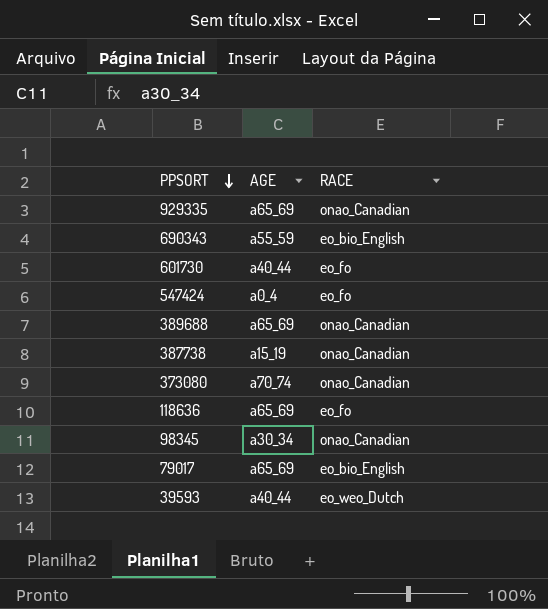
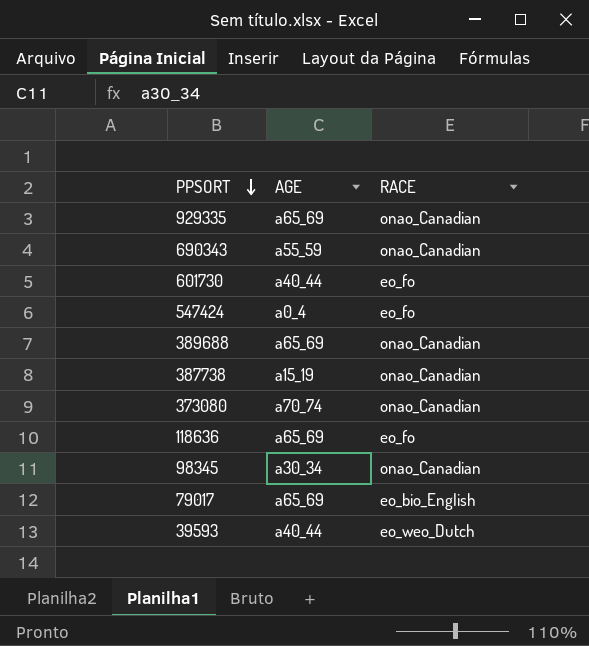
690343 | RACE: eo_bio_English -> onao_Canadian

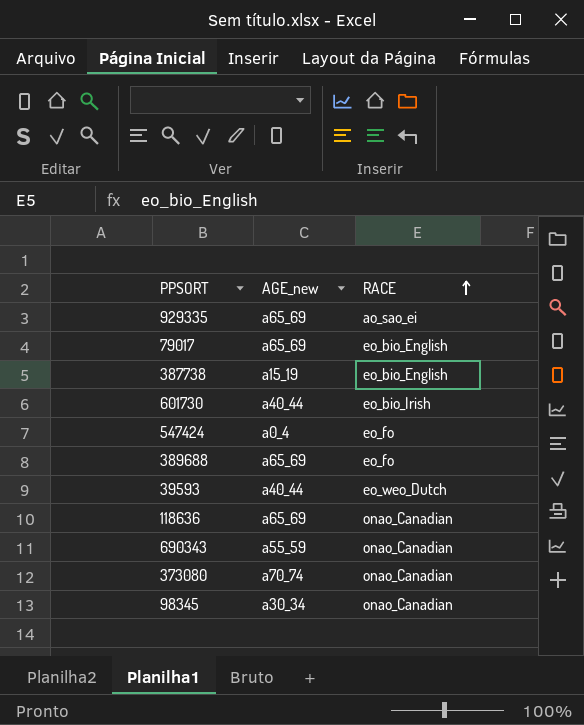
row order: PPSORT descending -> RACE ascending
column name: AGE -> AGE_new
929335 | RACE: onao_Canadian -> ao_sao_ei
387738 | RACE: onao_Canadian -> eo_bio_English
601730 | RACE: eo_fo -> eo_bio_Irish
389688 | RACE: onao_Canadian -> eo_fo
118636 | RACE: eo_fo -> onao_Canadian

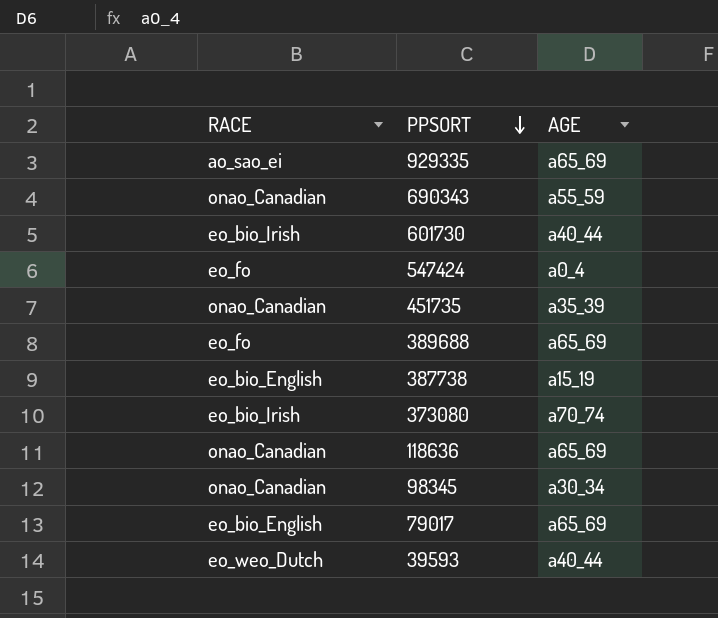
row order: RACE ascending -> PPSORT descending
column RACE | position: 3 -> 1
column name: AGE_new -> AGE
row 451735: none -> onao_Canadian | a35_39
373080 | RACE: onao_Canadian -> eo_bio_Irish

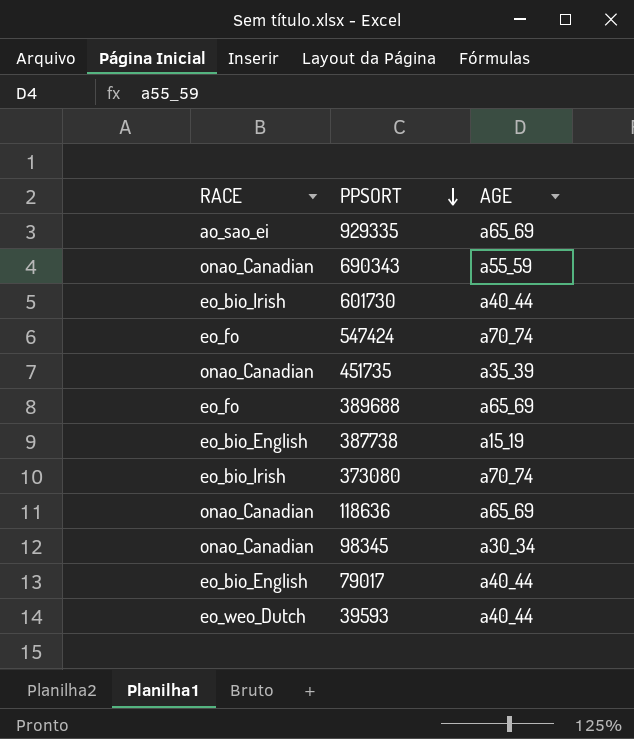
547424 | AGE: a0_4 -> a70_74
79017 | AGE: a65_69 -> a40_44

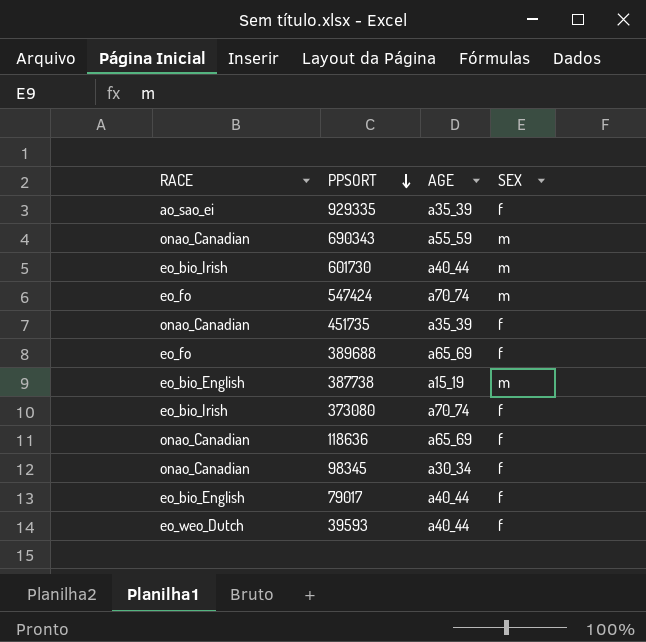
column SEX | position: none -> 4
929335 | AGE: a65_69 -> a35_39

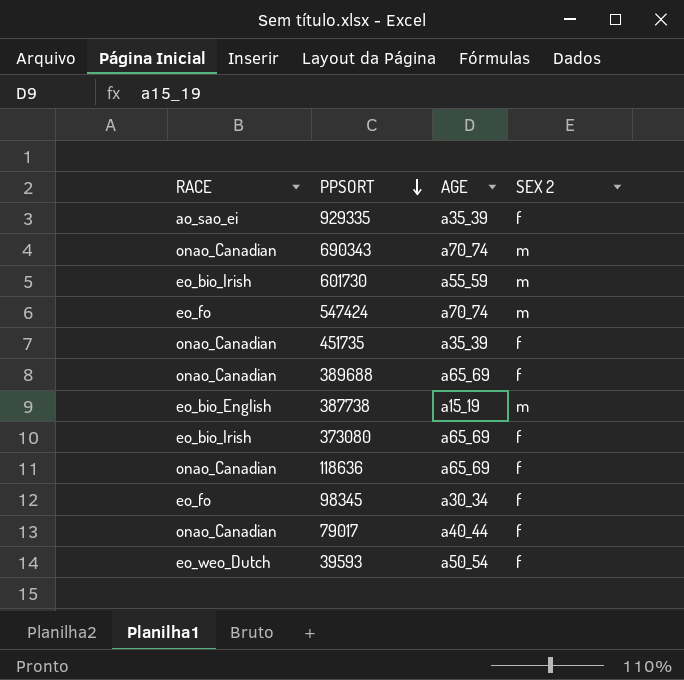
column name: SEX -> SEX 2
690343 | AGE: a55_59 -> a70_74
601730 | AGE: a40_44 -> a55_59
389688 | RACE: eo_fo -> onao_Canadian
373080 | AGE: a70_74 -> a65_69
98345 | RACE: onao_Canadian -> eo_fo
79017 | RACE: eo_bio_English -> onao_Canadian
39593 | AGE: a40_44 -> a50_54

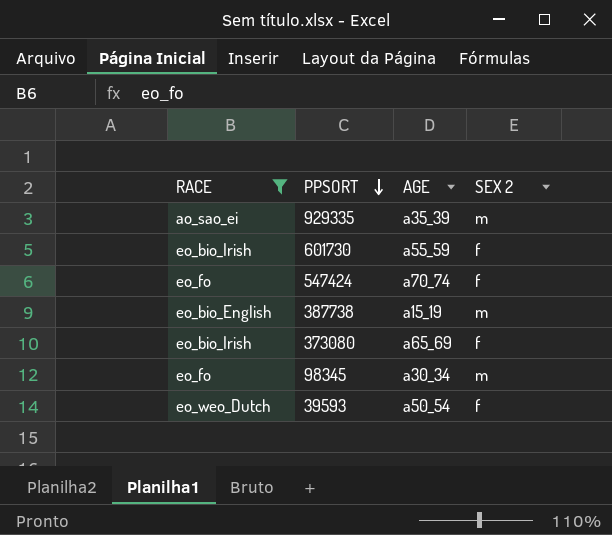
filter: none -> RACE != onao_Canadian
929335 | SEX 2: f -> m
601730 | SEX 2: m -> f
547424 | SEX 2: m -> f
98345 | SEX 2: f -> m

